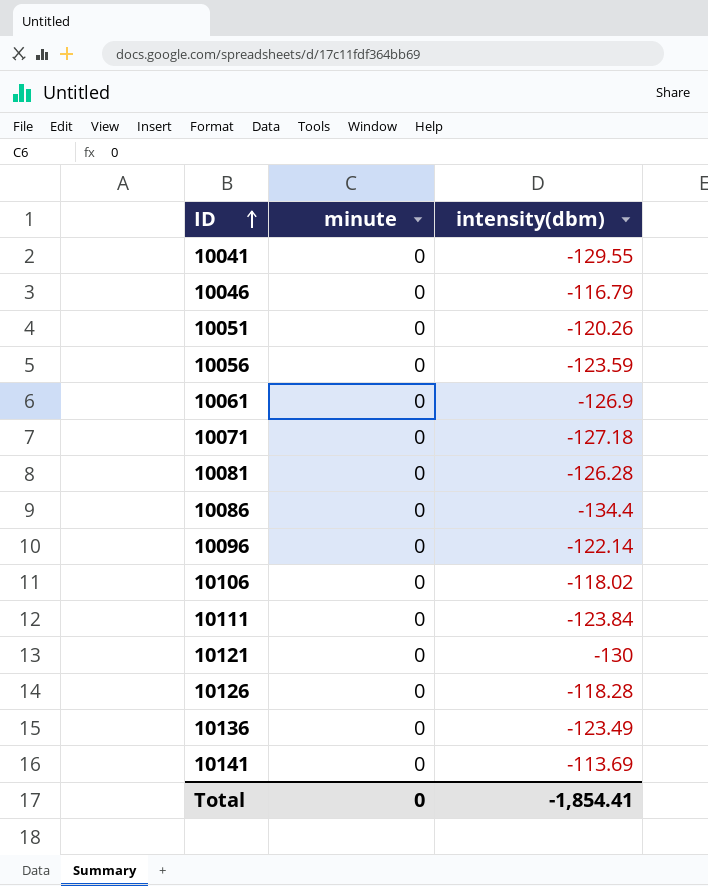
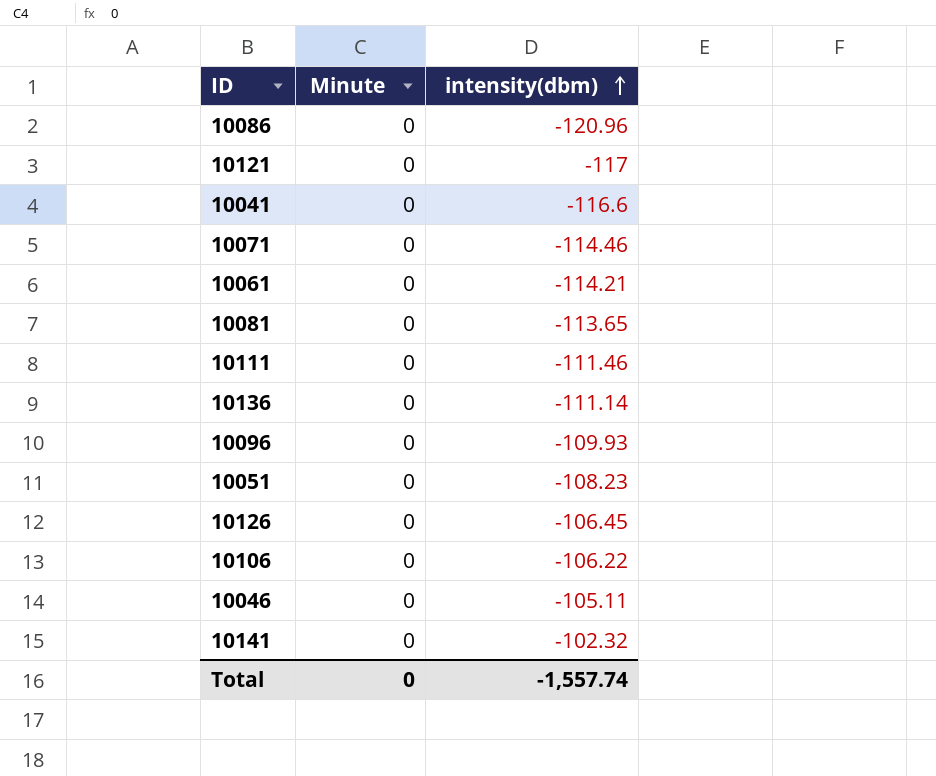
row order: ID ascending -> intensity(dbm) ascending
column name: minute -> Minute
row 10056: 0 | -123.59 -> none
10086 | intensity(dbm): -134.4 -> -120.96
10121 | intensity(dbm): -130 -> -117
10041 | intensity(dbm): -129.55 -> -116.6
10071 | intensity(dbm): -127.18 -> -114.46
10061 | intensity(dbm): -126.9 -> -114.21
10081 | intensity(dbm): -126.28 -> -113.65
10111 | intensity(dbm): -123.84 -> -111.46
10136 | intensity(dbm): -123.49 -> -111.14
10096 | intensity(dbm): -122.14 -> -109.93
10051 | intensity(dbm): -120.26 -> -108.23
10126 | intensity(dbm): -118.28 -> -106.45
10106 | intensity(dbm): -118.02 -> -106.22
10046 | intensity(dbm): -116.79 -> -105.11
10141 | intensity(dbm): -113.69 -> -102.32
Total | intensity(dbm): -1,854.41 -> -1,557.74

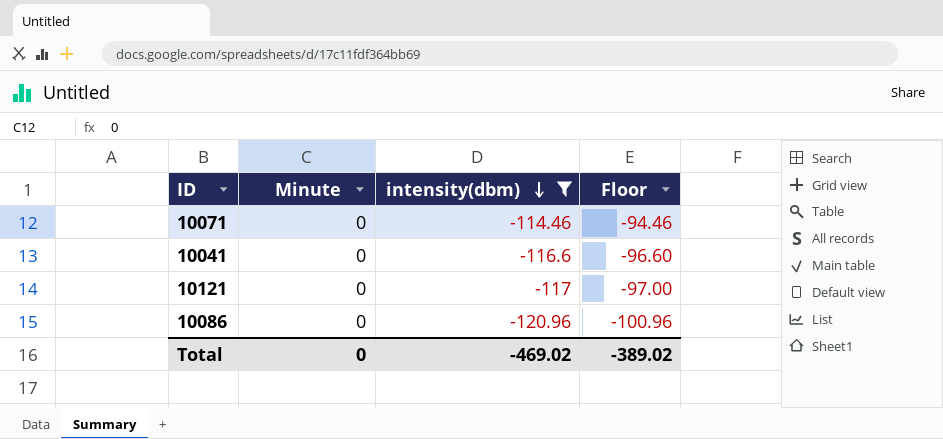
filter: none -> intensity(dbm) <= -114.46
row order: intensity(dbm) ascending -> intensity(dbm) descending
column Floor | formula: none -> [intensity(dbm)] + 20
Total | intensity(dbm): -1,557.74 -> -469.02

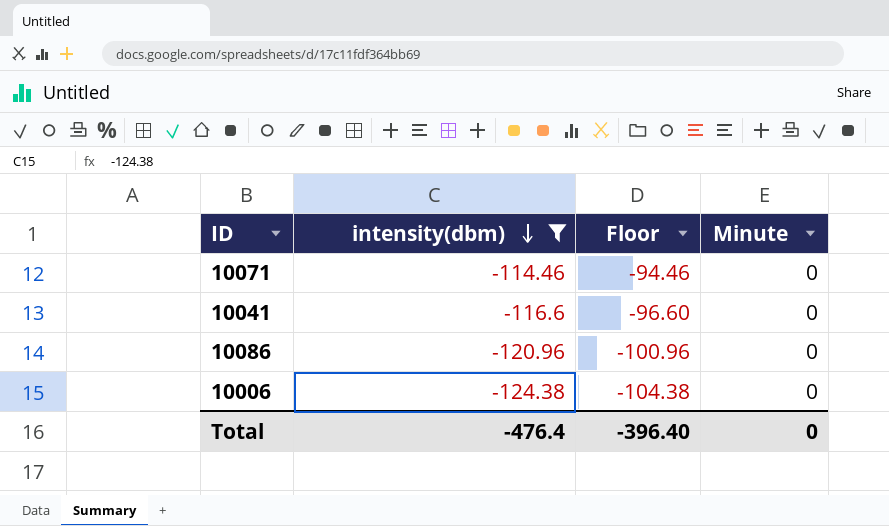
column Minute | position: 2 -> 4
row 10121: 0 | -117 | -97.00 -> none
row 10006: none -> -124.38 | -104.38 | 0
Total | intensity(dbm): -469.02 -> -476.4
Total | Floor: -389.02 -> -396.40

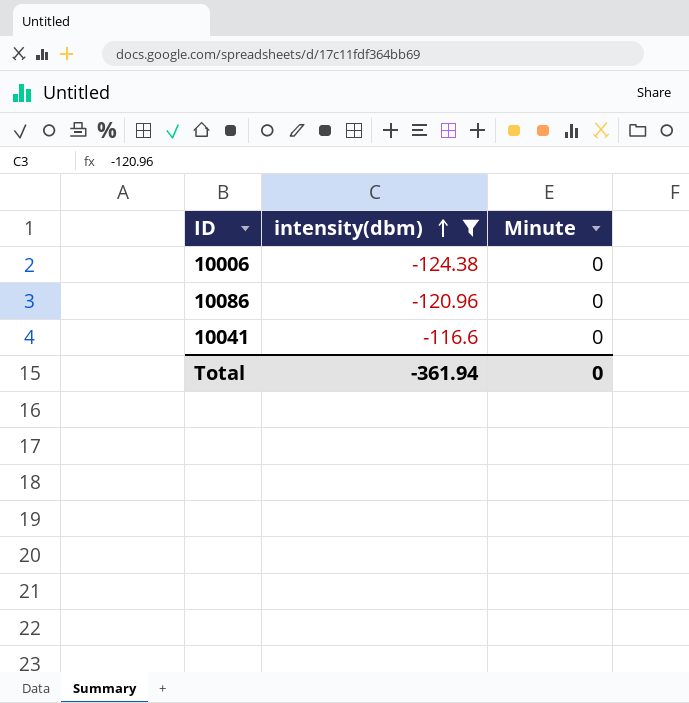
row order: intensity(dbm) descending -> intensity(dbm) ascending
column Floor | formula: [intensity(dbm)] + 20 -> none
row 10071: -114.46 | -94.46 | 0 -> none
Total | intensity(dbm): -476.4 -> -361.94

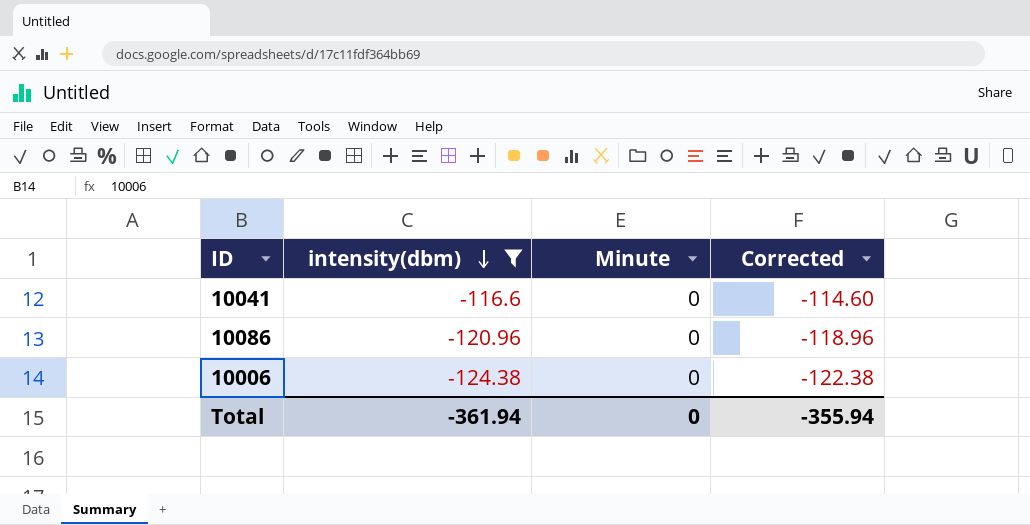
row order: intensity(dbm) ascending -> intensity(dbm) descending
column Corrected | formula: none -> [intensity(dbm)] + 2

